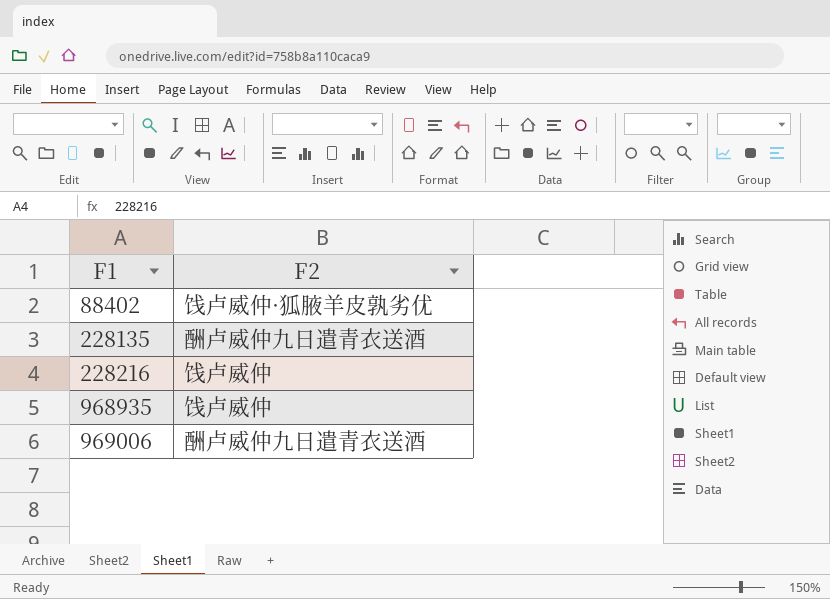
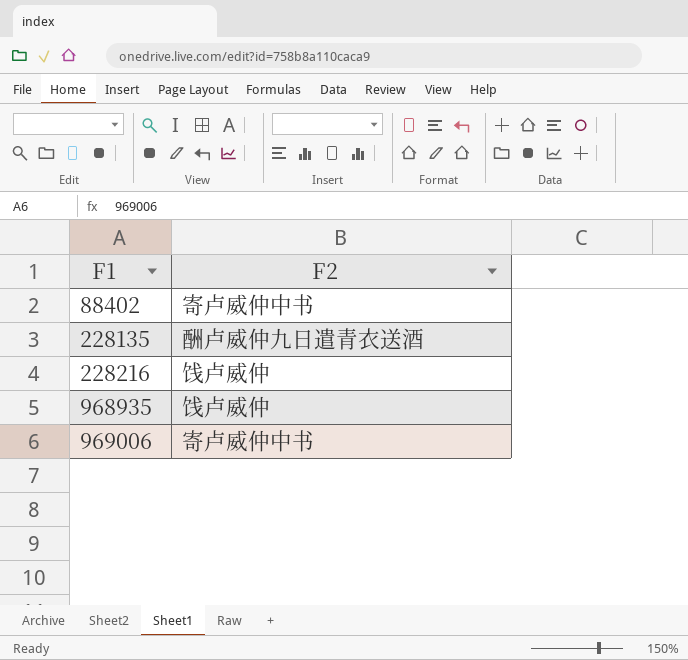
88402 | F2: 饯卢威仲·狐腋羊皮孰劣优 -> 寄卢威仲中书
969006 | F2: 酬卢威仲九日遣青衣送酒 -> 寄卢威仲中书

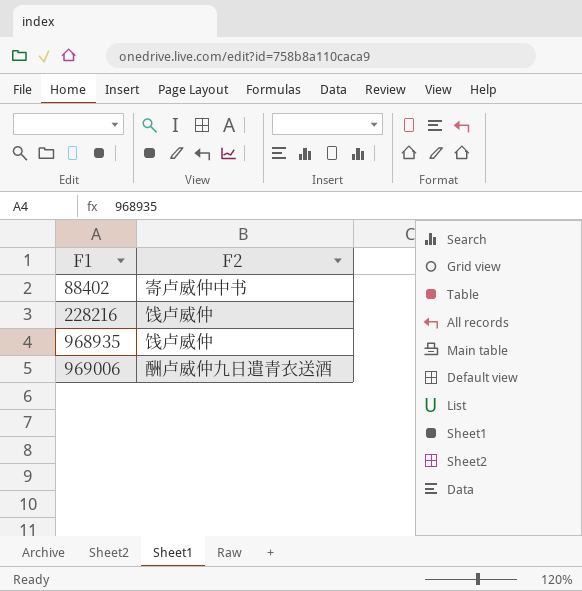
row 228135: 酬卢威仲九日遣青衣送酒 -> none
969006 | F2: 寄卢威仲中书 -> 酬卢威仲九日遣青衣送酒

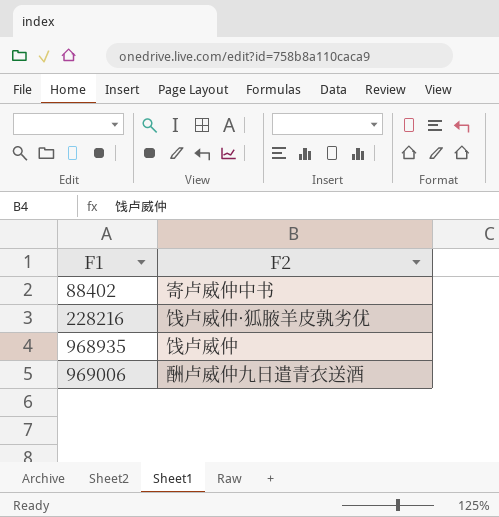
228216 | F2: 饯卢威仲 -> 饯卢威仲·狐腋羊皮孰劣优

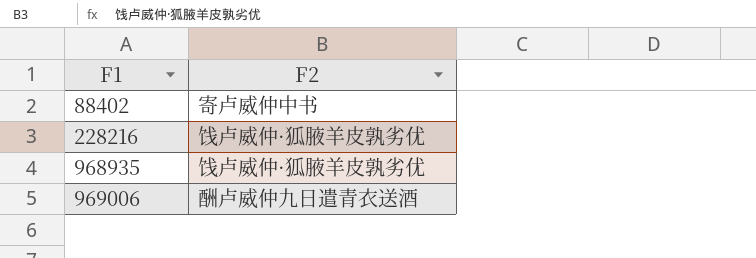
968935 | F2: 饯卢威仲 -> 饯卢威仲·狐腋羊皮孰劣优

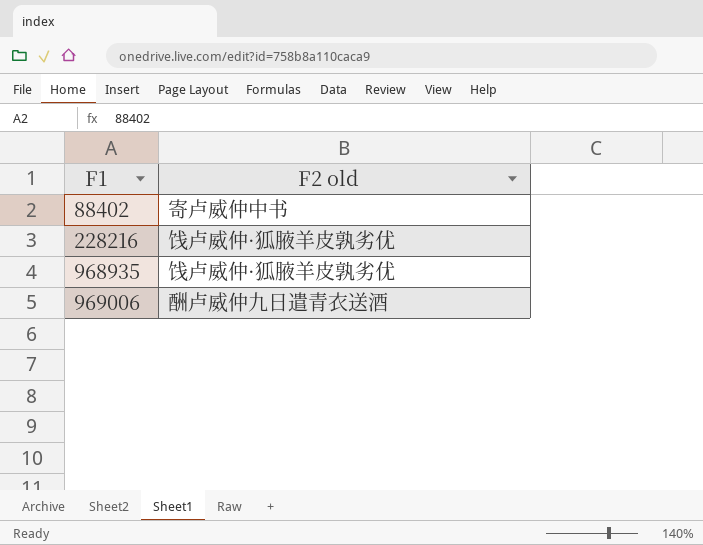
column name: F2 -> F2 old

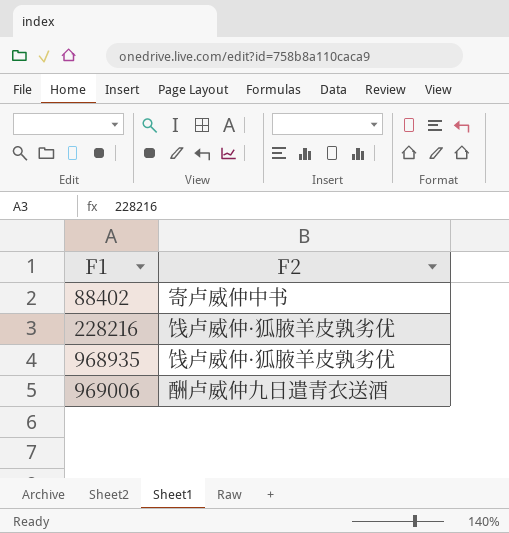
column name: F2 old -> F2

